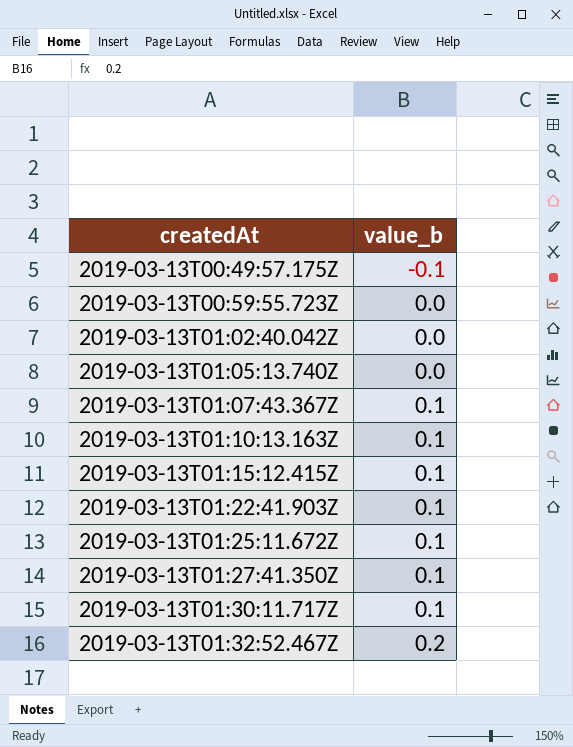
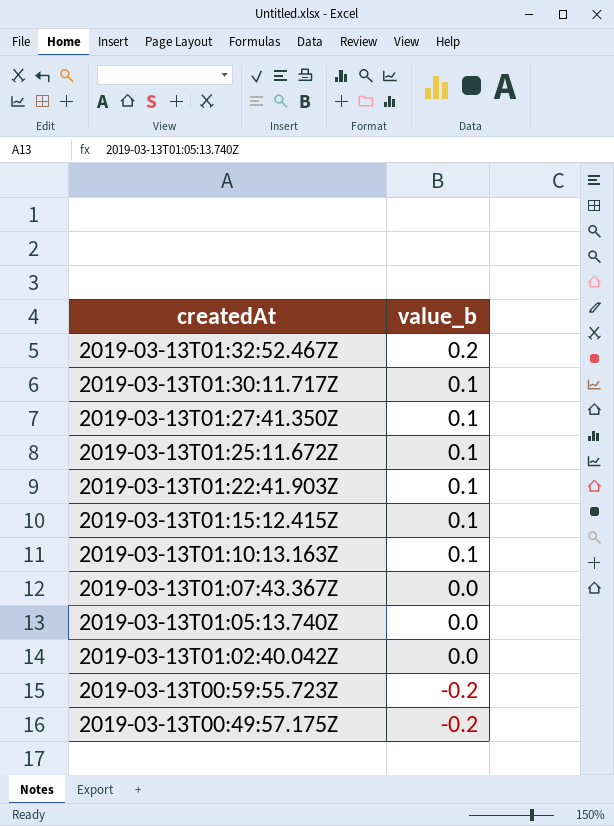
row order: createdAt ascending -> createdAt descending
2019-03-13T01:07:43.367Z | value_b: 0.1 -> 0.0
2019-03-13T00:59:55.723Z | value_b: 0.0 -> -0.2
2019-03-13T00:49:57.175Z | value_b: -0.1 -> -0.2

